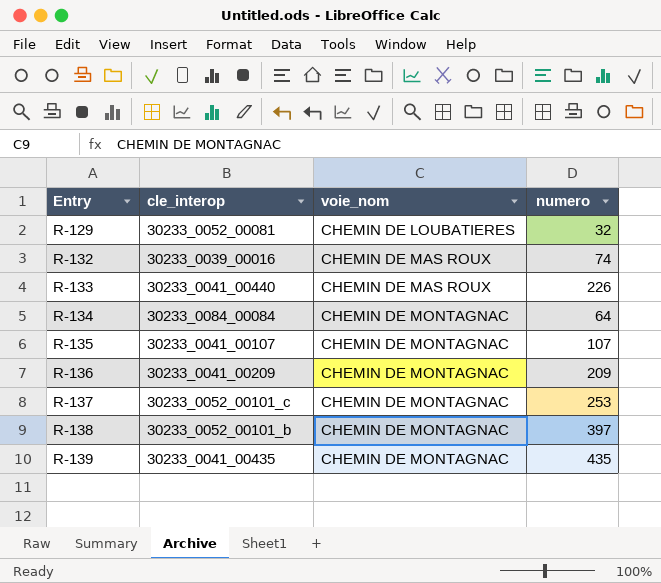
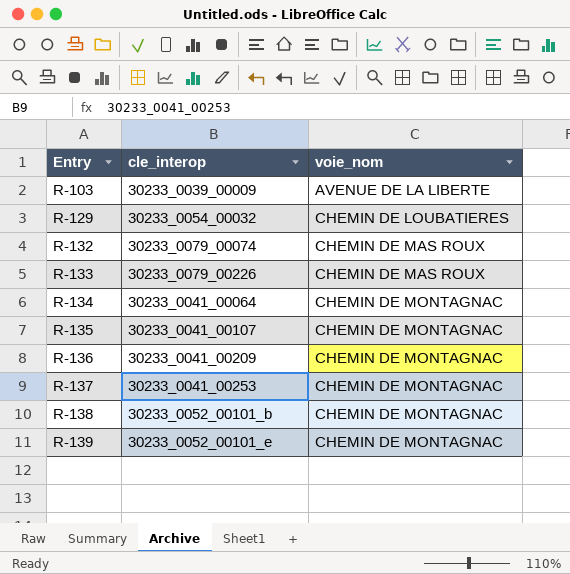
column numero | position: 4 -> none
row R-103: none -> 30233_0039_00009 | AVENUE DE LA LIBERTE
R-129 | cle_interop: 30233_0052_00081 -> 30233_0054_00032
R-132 | cle_interop: 30233_0039_00016 -> 30233_0079_00074
R-133 | cle_interop: 30233_0041_00440 -> 30233_0079_00226
R-134 | cle_interop: 30233_0084_00084 -> 30233_0041_00064
R-137 | cle_interop: 30233_0052_00101_c -> 30233_0041_00253
R-139 | cle_interop: 30233_0041_00435 -> 30233_0052_00101_e

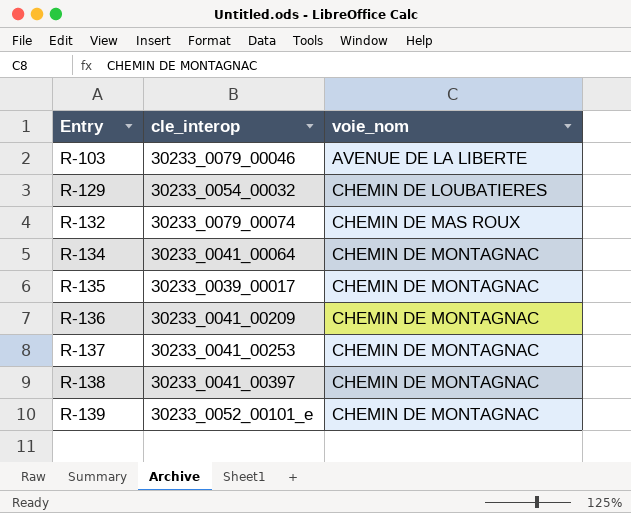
row R-133: 30233_0079_00226 | CHEMIN DE MAS ROUX -> none
R-103 | cle_interop: 30233_0039_00009 -> 30233_0079_00046
R-135 | cle_interop: 30233_0041_00107 -> 30233_0039_00017
R-138 | cle_interop: 30233_0052_00101_b -> 30233_0041_00397

